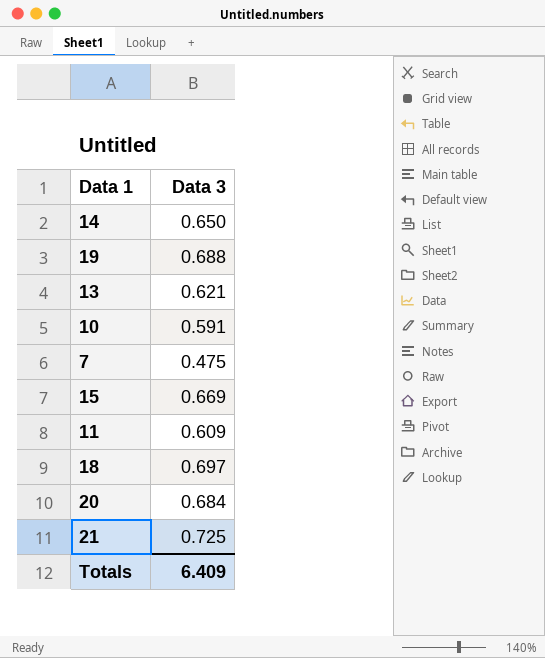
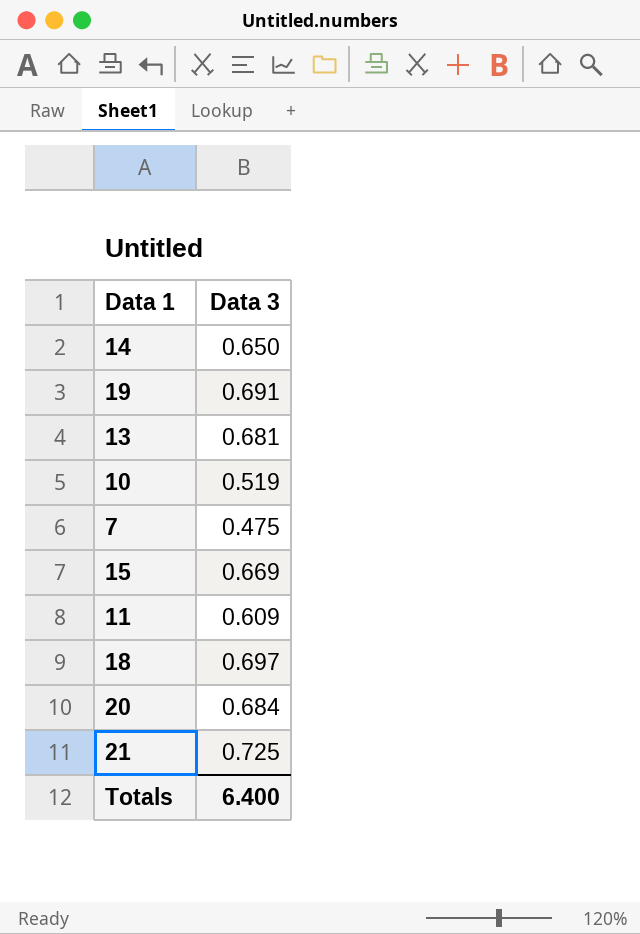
19 | Data 3: 0.688 -> 0.691
13 | Data 3: 0.621 -> 0.681
10 | Data 3: 0.591 -> 0.519
Totals | Data 3: 6.409 -> 6.400

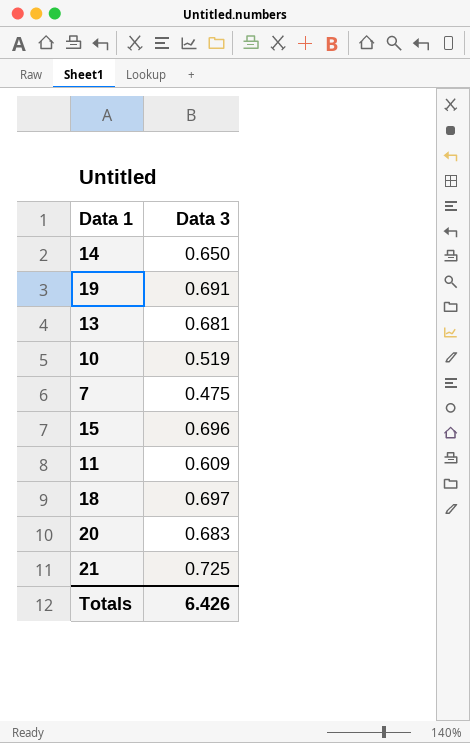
15 | Data 3: 0.669 -> 0.696
20 | Data 3: 0.684 -> 0.683
Totals | Data 3: 6.400 -> 6.426

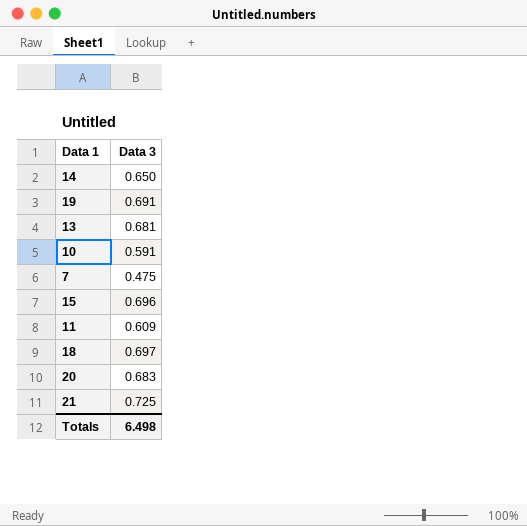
10 | Data 3: 0.519 -> 0.591
Totals | Data 3: 6.426 -> 6.498

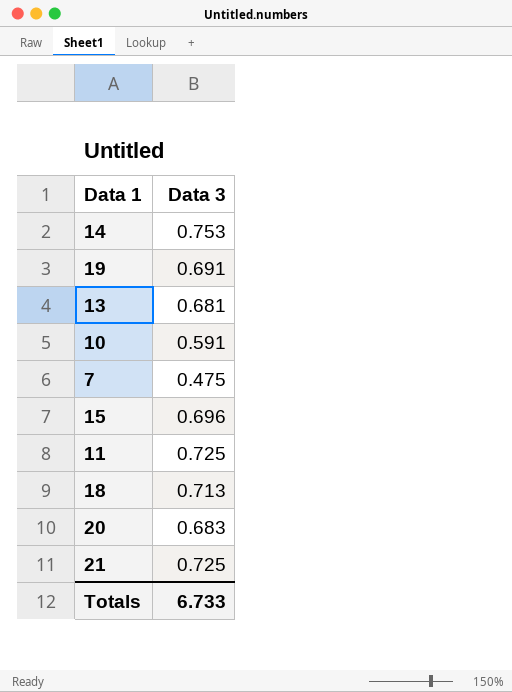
14 | Data 3: 0.650 -> 0.753
11 | Data 3: 0.609 -> 0.725
18 | Data 3: 0.697 -> 0.713
Totals | Data 3: 6.498 -> 6.733

